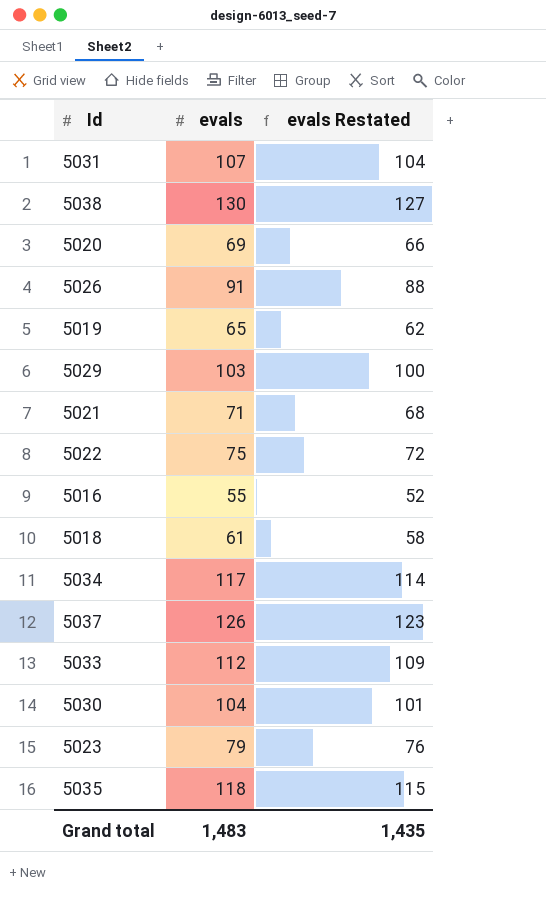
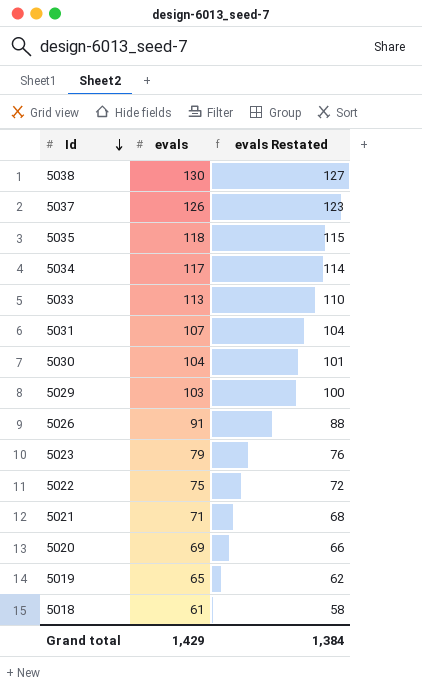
row order: none -> Id descending
row 5016: 55 | 52 -> none
5033 | evals: 112 -> 113
5033 | evals Restated: 109 -> 110
Grand total | evals: 1,483 -> 1,429
Grand total | evals Restated: 1,435 -> 1,384

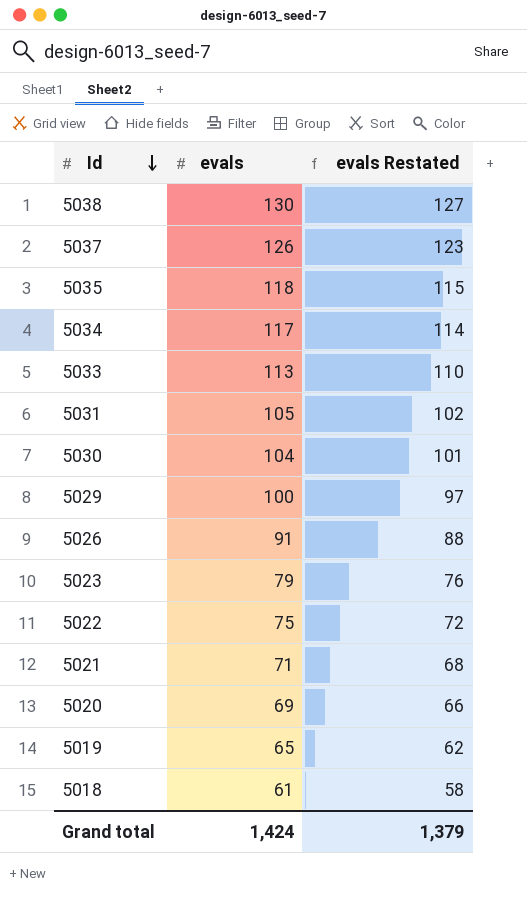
5031 | evals: 107 -> 105
5031 | evals Restated: 104 -> 102
5029 | evals: 103 -> 100
5029 | evals Restated: 100 -> 97
Grand total | evals: 1,429 -> 1,424
Grand total | evals Restated: 1,384 -> 1,379

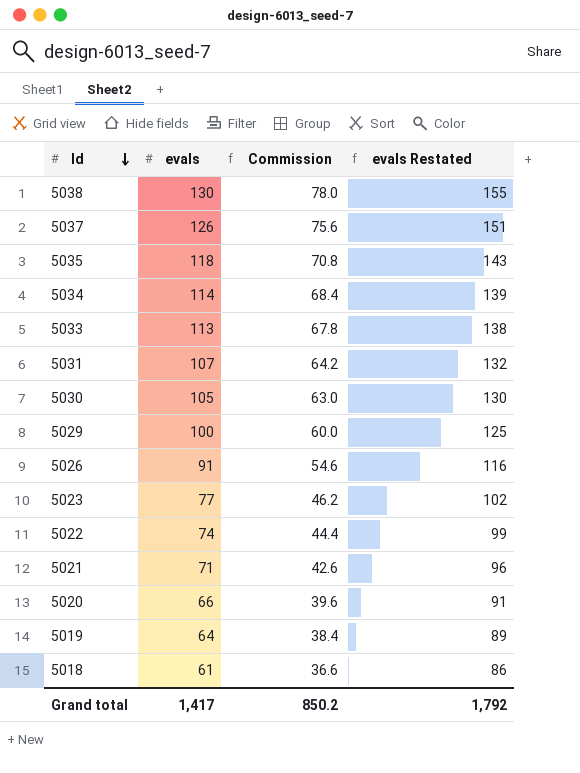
column Commission | formula: none -> [evals] * 0.6
column evals Restated | formula: [evals] - 3 -> [evals] + 25
5034 | evals: 117 -> 114
5031 | evals: 105 -> 107
5030 | evals: 104 -> 105
5023 | evals: 79 -> 77
5022 | evals: 75 -> 74
5020 | evals: 69 -> 66
5019 | evals: 65 -> 64
Grand total | evals: 1,424 -> 1,417
Grand total | evals Restated: 1,379 -> 1,792

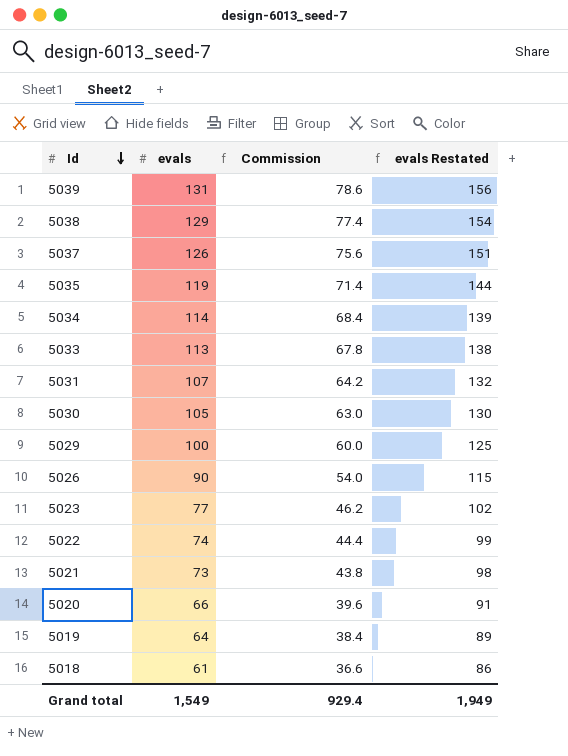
row 5039: none -> 131 | 78.6 | 156
5038 | evals: 130 -> 129
5038 | Commission: 78.0 -> 77.4
5038 | evals Restated: 155 -> 154
5035 | evals: 118 -> 119
5035 | Commission: 70.8 -> 71.4
5035 | evals Restated: 143 -> 144
5026 | evals: 91 -> 90
5026 | Commission: 54.6 -> 54.0
5026 | evals Restated: 116 -> 115
5021 | evals: 71 -> 73
5021 | Commission: 42.6 -> 43.8
5021 | evals Restated: 96 -> 98
Grand total | evals: 1,417 -> 1,549
Grand total | Commission: 850.2 -> 929.4
Grand total | evals Restated: 1,792 -> 1,949

